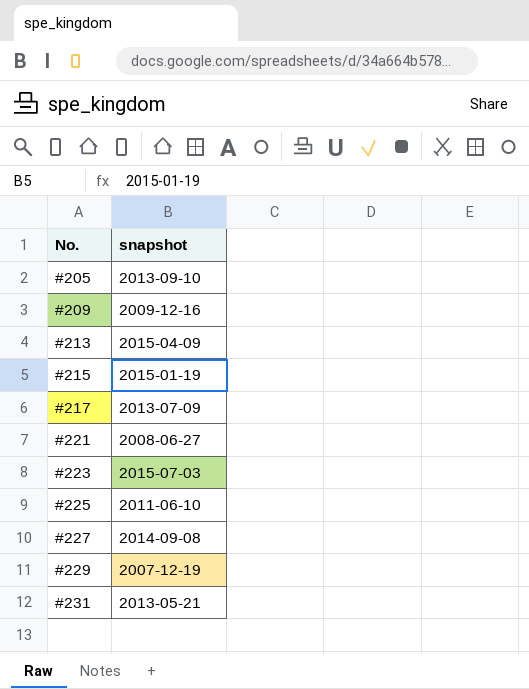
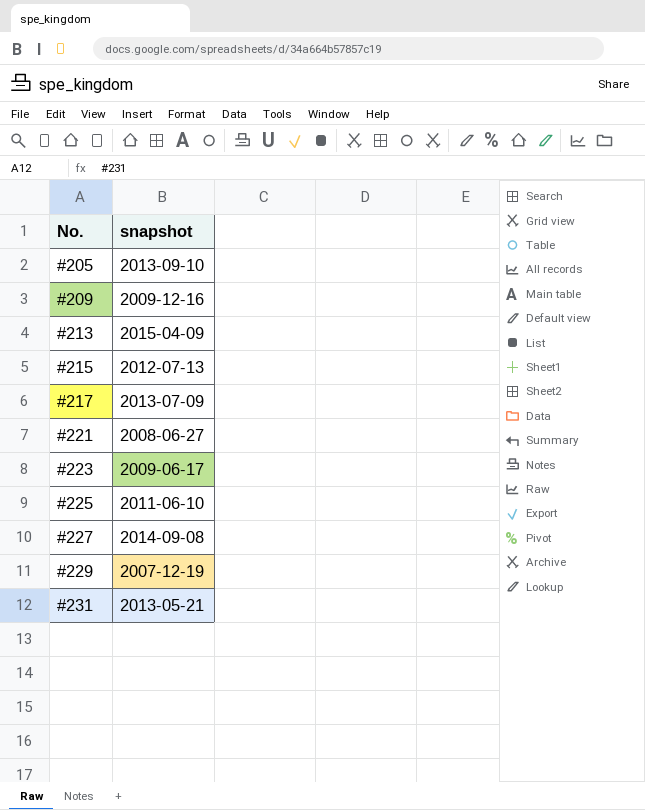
#215 | snapshot: 2015-01-19 -> 2012-07-13
#223 | snapshot: 2015-07-03 -> 2009-06-17

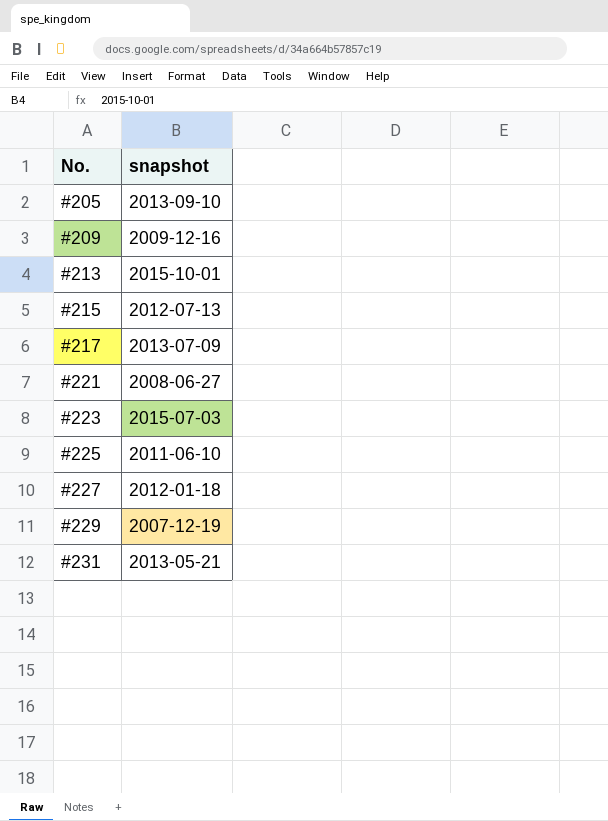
#213 | snapshot: 2015-04-09 -> 2015-10-01
#223 | snapshot: 2009-06-17 -> 2015-07-03
#227 | snapshot: 2014-09-08 -> 2012-01-18

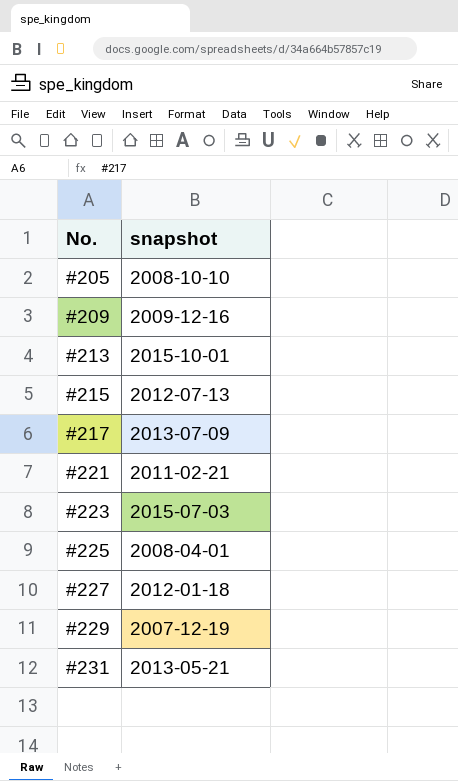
#205 | snapshot: 2013-09-10 -> 2008-10-10
#221 | snapshot: 2008-06-27 -> 2011-02-21
#225 | snapshot: 2011-06-10 -> 2008-04-01

